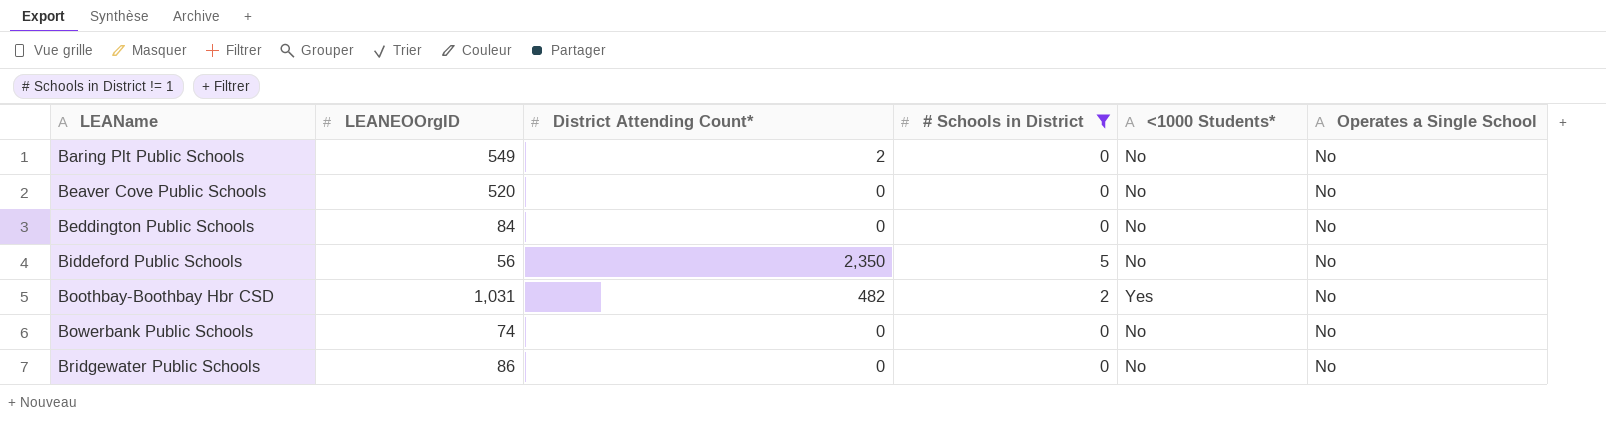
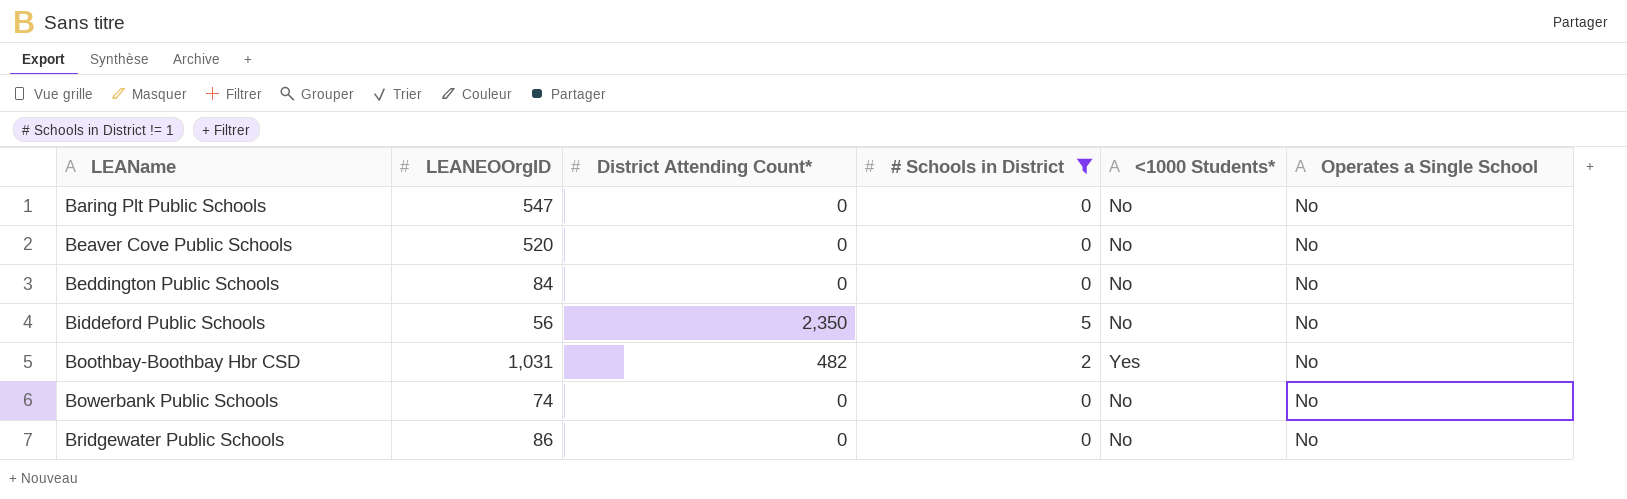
Baring Plt Public Schools | LEANEOOrgID: 549 -> 547
Baring Plt Public Schools | District Attending Count*: 2 -> 0

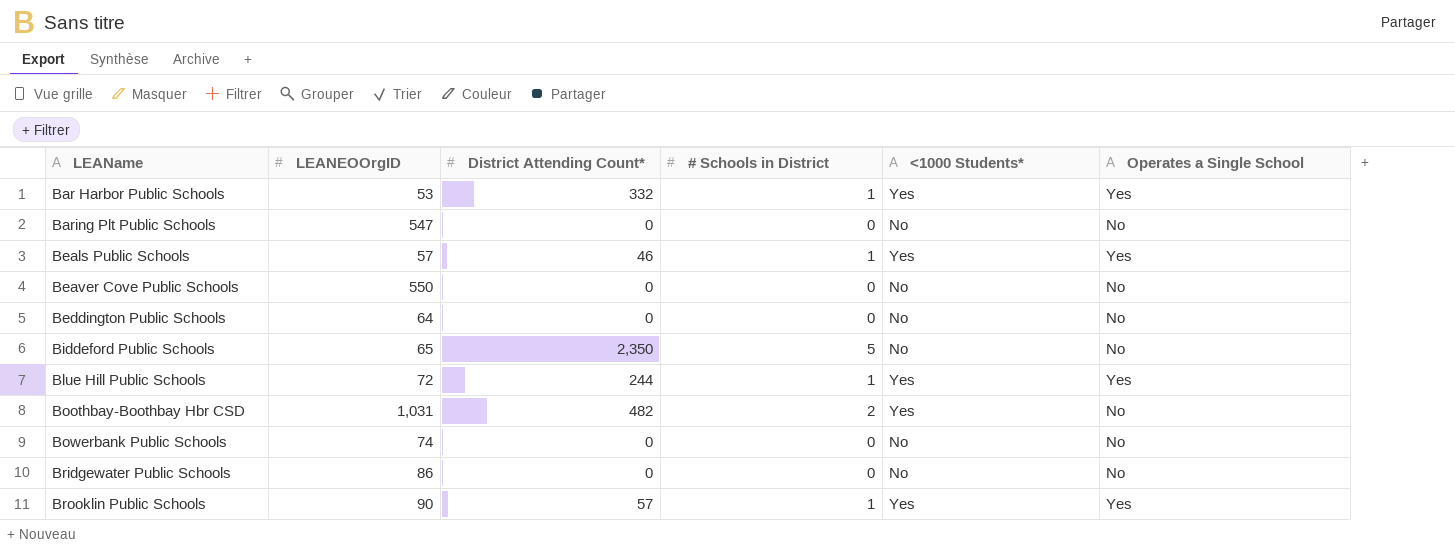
filter: # Schools in District != 1 -> none
Beaver Cove Public Schools | LEANEOOrgID: 520 -> 550
Beddington Public Schools | LEANEOOrgID: 84 -> 64
Biddeford Public Schools | LEANEOOrgID: 56 -> 65

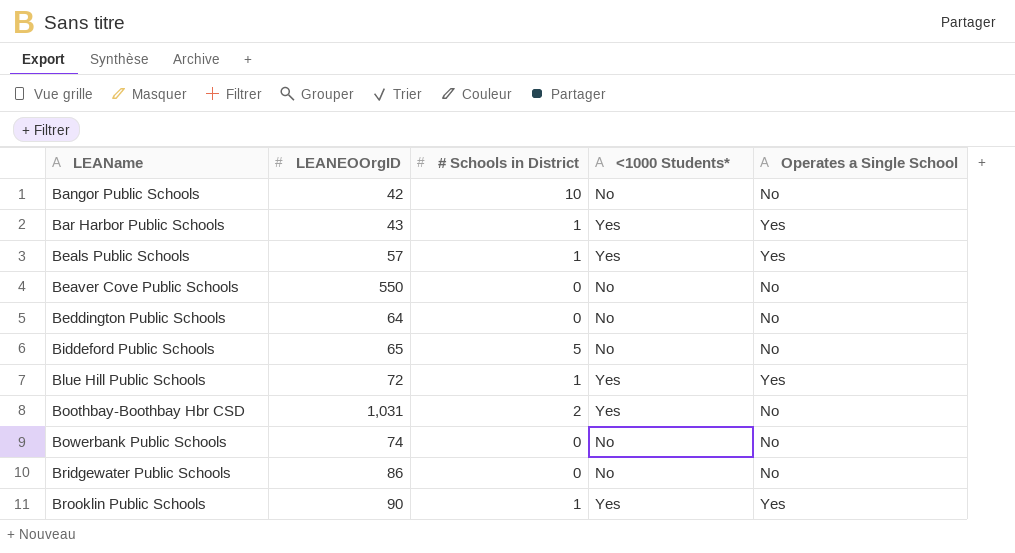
column District Attending Count* | position: 3 -> none
row Baring Plt Public Schools: 547 | 0 | 0 | No | No -> none
row Bangor Public Schools: none -> 42 | 10 | No | No
Bar Harbor Public Schools | LEANEOOrgID: 53 -> 43

